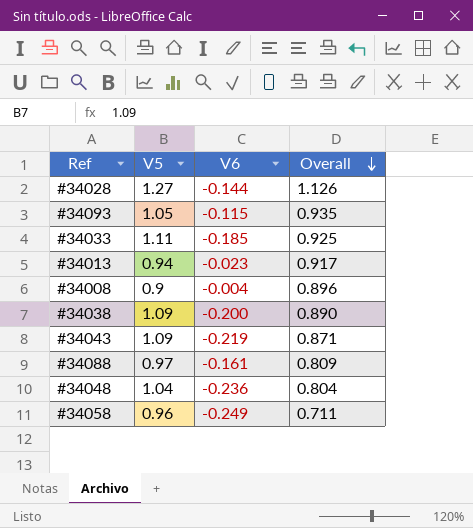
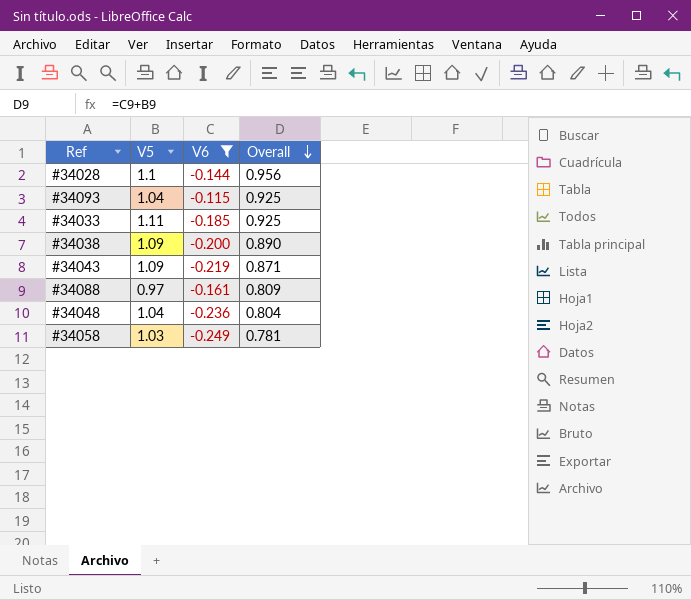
filter: none -> V6 <= -0.115
#34028 | V5: 1.27 -> 1.1
#34028 | Overall: 1.126 -> 0.956
#34093 | V5: 1.05 -> 1.04
#34093 | Overall: 0.935 -> 0.925
#34058 | V5: 0.96 -> 1.03
#34058 | Overall: 0.711 -> 0.781

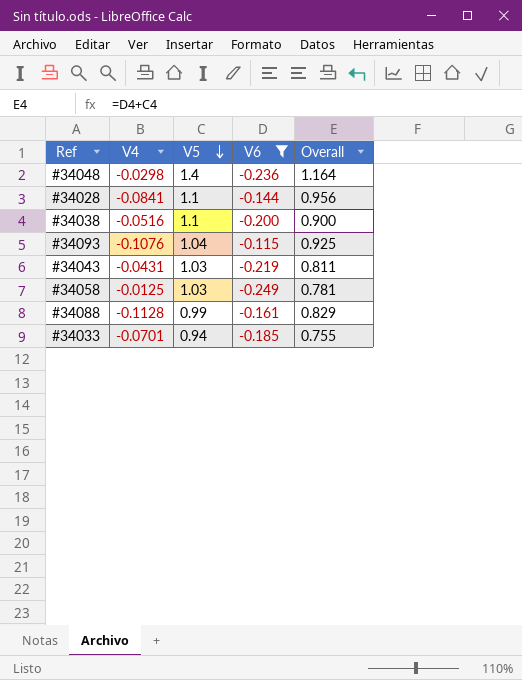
row order: Overall descending -> V5 descending
column V4 | position: none -> 2
#34048 | V5: 1.04 -> 1.4
#34048 | Overall: 0.804 -> 1.164
#34038 | V5: 1.09 -> 1.1
#34038 | Overall: 0.890 -> 0.900
#34043 | V5: 1.09 -> 1.03
#34043 | Overall: 0.871 -> 0.811
#34088 | V5: 0.97 -> 0.99
#34088 | Overall: 0.809 -> 0.829
#34033 | V5: 1.11 -> 0.94
#34033 | Overall: 0.925 -> 0.755

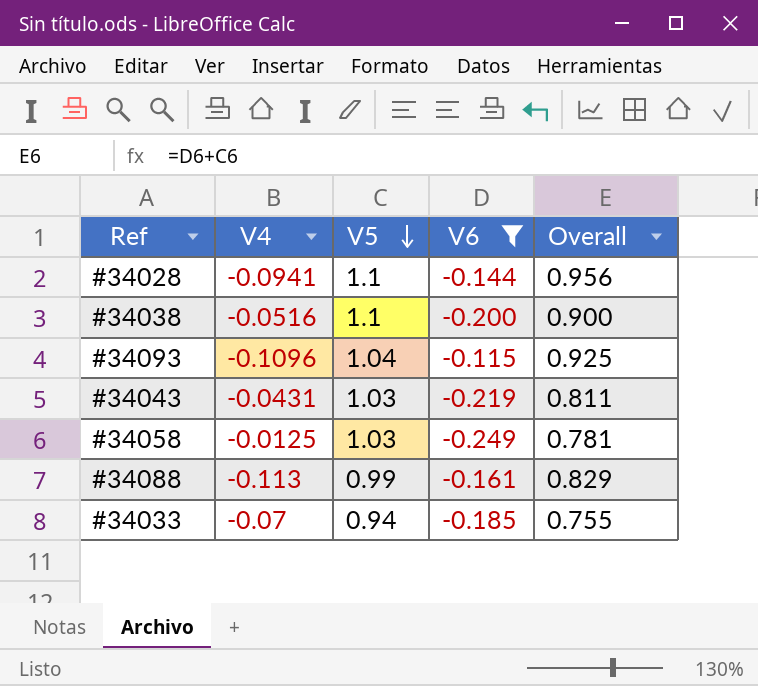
row #34048: -0.0298 | 1.4 | -0.236 | 1.164 -> none
#34028 | V4: -0.0841 -> -0.0941
#34093 | V4: -0.1076 -> -0.1096
#34088 | V4: -0.1128 -> -0.113
#34033 | V4: -0.0701 -> -0.07

